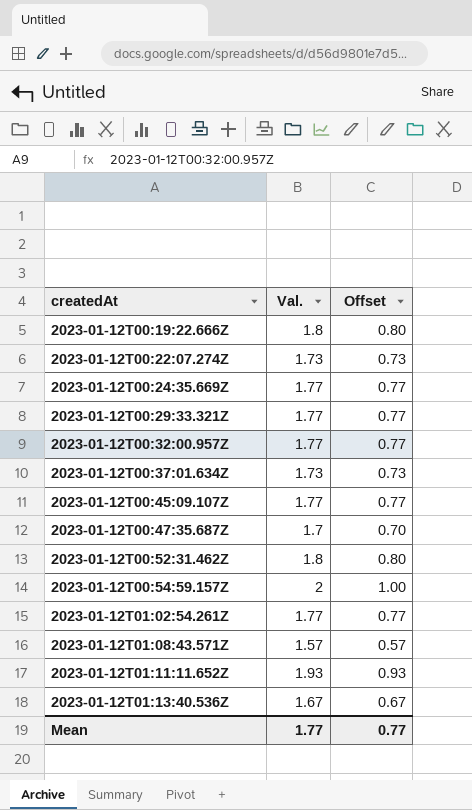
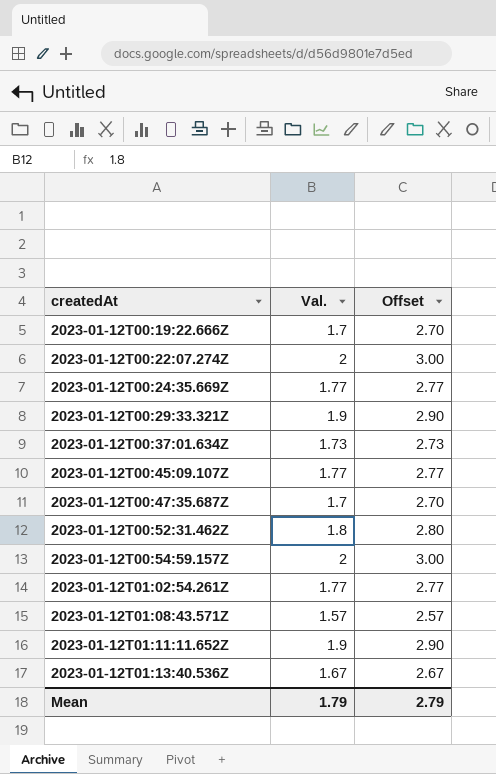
column Offset | formula: [Val.] - 1 -> [Val.] + 1
row 2023-01-12T00:32:00.957Z: 1.77 | 0.77 -> none
2023-01-12T00:19:22.666Z | Val.: 1.8 -> 1.7
2023-01-12T00:22:07.274Z | Val.: 1.73 -> 2
2023-01-12T00:29:33.321Z | Val.: 1.77 -> 1.9
2023-01-12T01:11:11.652Z | Val.: 1.93 -> 1.9
Mean | Val.: 1.77 -> 1.79
Mean | Offset: 0.77 -> 2.79

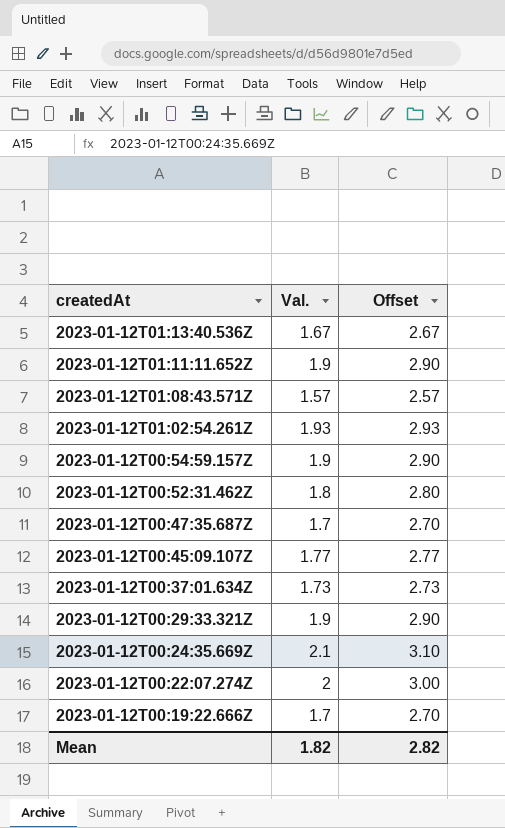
row order: createdAt ascending -> createdAt descending
2023-01-12T01:02:54.261Z | Val.: 1.77 -> 1.93
2023-01-12T01:02:54.261Z | Offset: 2.77 -> 2.93
2023-01-12T00:54:59.157Z | Val.: 2 -> 1.9
2023-01-12T00:54:59.157Z | Offset: 3.00 -> 2.90
2023-01-12T00:24:35.669Z | Val.: 1.77 -> 2.1
2023-01-12T00:24:35.669Z | Offset: 2.77 -> 3.10
Mean | Val.: 1.79 -> 1.82
Mean | Offset: 2.79 -> 2.82

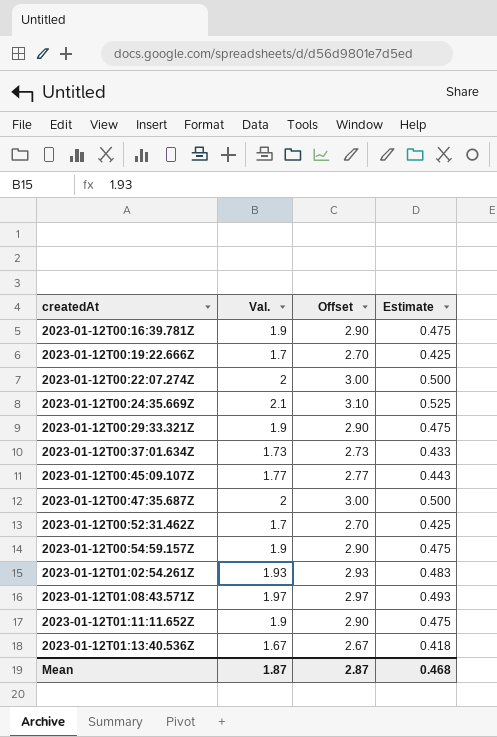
row order: createdAt descending -> createdAt ascending
column Estimate | formula: none -> [Val.] * 0.25
row 2023-01-12T00:16:39.781Z: none -> 1.9 | 2.90 | 0.475
2023-01-12T00:47:35.687Z | Val.: 1.7 -> 2
2023-01-12T00:47:35.687Z | Offset: 2.70 -> 3.00
2023-01-12T00:52:31.462Z | Val.: 1.8 -> 1.7
2023-01-12T00:52:31.462Z | Offset: 2.80 -> 2.70
2023-01-12T01:08:43.571Z | Val.: 1.57 -> 1.97
2023-01-12T01:08:43.571Z | Offset: 2.57 -> 2.97
Mean | Val.: 1.82 -> 1.87
Mean | Offset: 2.82 -> 2.87

